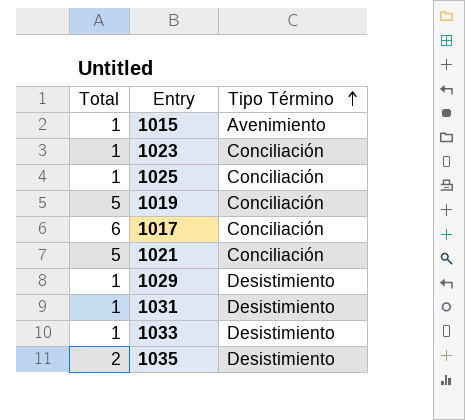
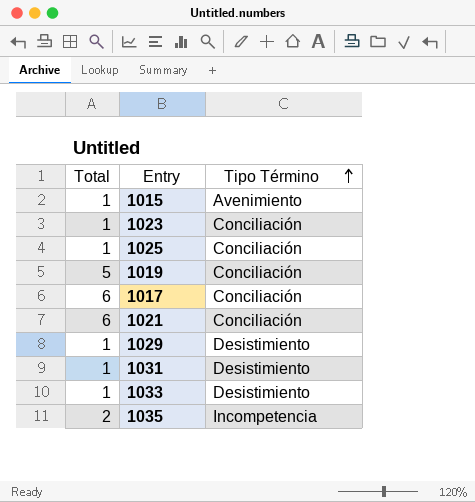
1021 | Total: 5 -> 6
1035 | Tipo Término: Desistimiento -> Incompetencia

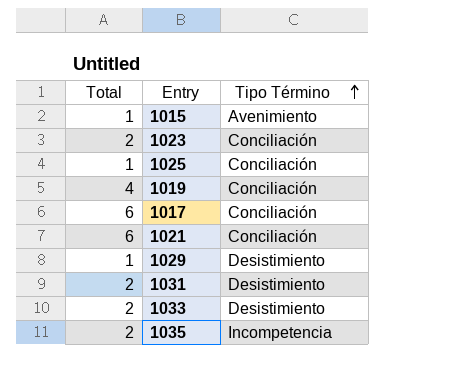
1023 | Total: 1 -> 2
1019 | Total: 5 -> 4
1031 | Total: 1 -> 2
1033 | Total: 1 -> 2

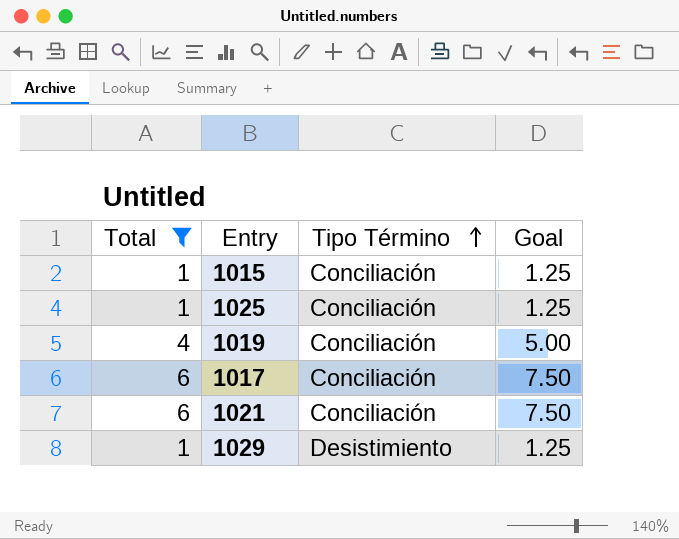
filter: none -> Total != 2
column Goal | formula: none -> [Total] * 1.25
1015 | Tipo Término: Avenimiento -> Conciliación

